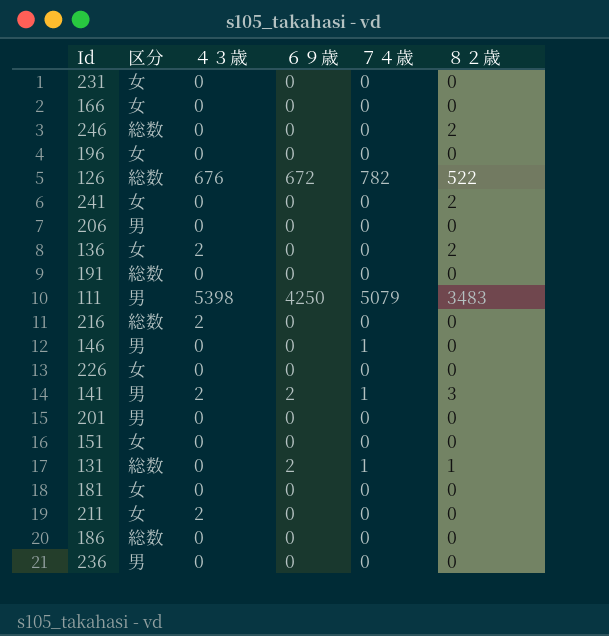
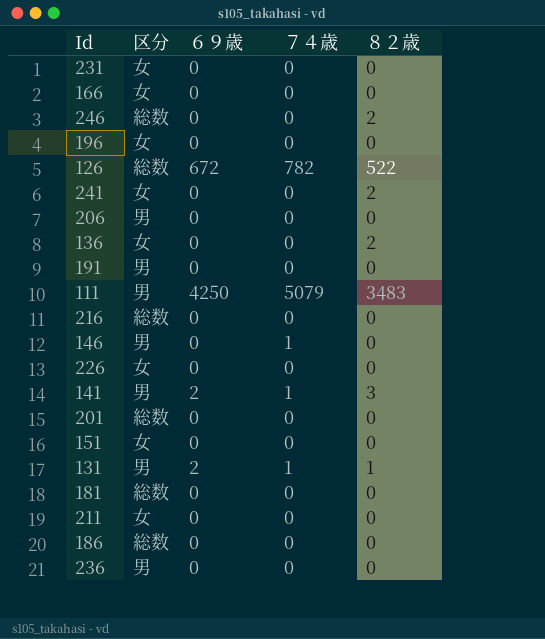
column ４３歳 | position: 3 -> none
191 | 区分: 総数 -> 男
201 | 区分: 男 -> 総数
131 | 区分: 総数 -> 男
181 | 区分: 女 -> 総数

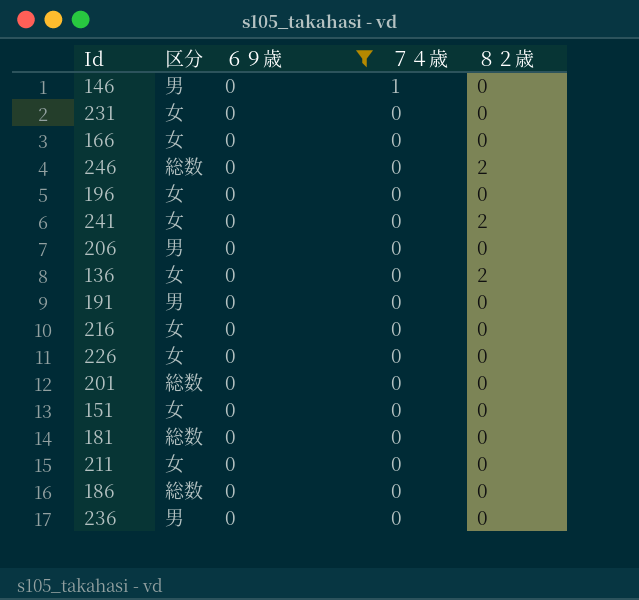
filter: none -> ６９歳 = 0
row order: none -> ７４歳 descending
216 | 区分: 総数 -> 女

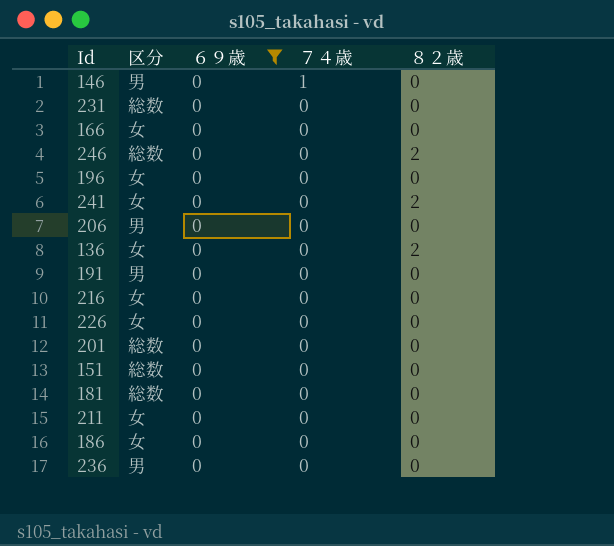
231 | 区分: 女 -> 総数
151 | 区分: 女 -> 総数
186 | 区分: 総数 -> 女

